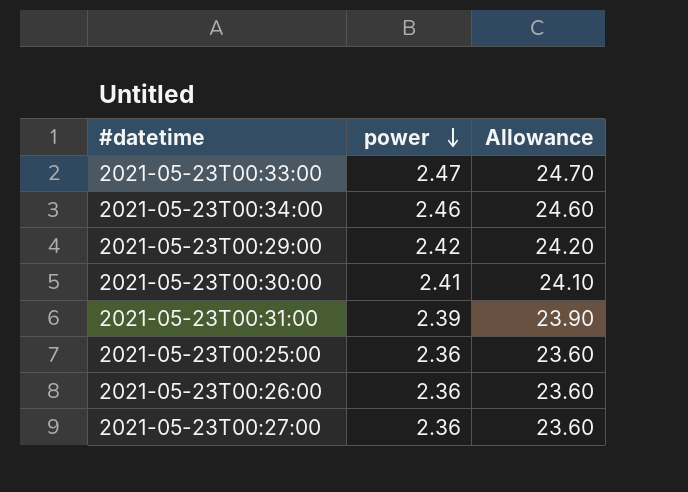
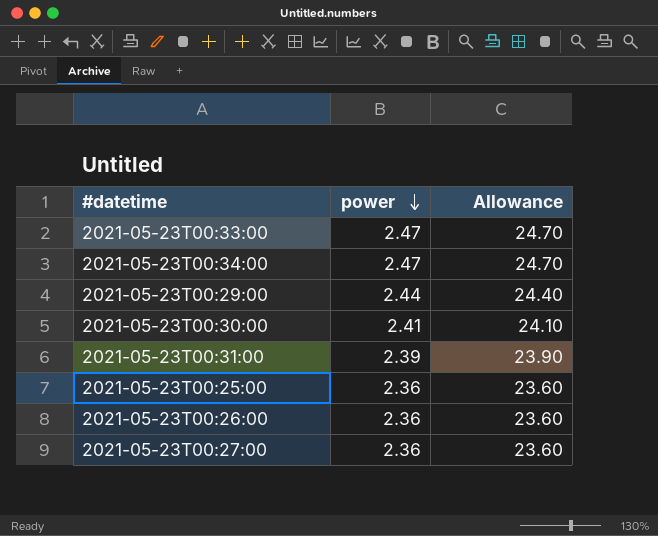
2021-05-23T00:34:00 | power: 2.46 -> 2.47
2021-05-23T00:34:00 | Allowance: 24.60 -> 24.70
2021-05-23T00:29:00 | power: 2.42 -> 2.44
2021-05-23T00:29:00 | Allowance: 24.20 -> 24.40

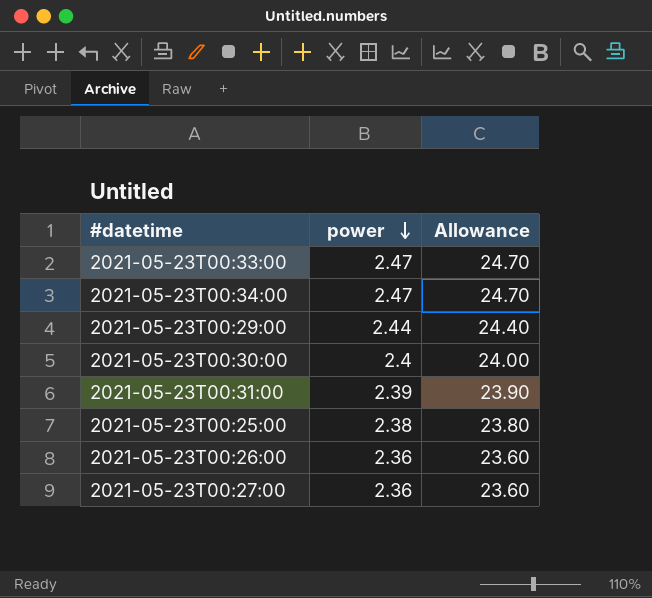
2021-05-23T00:30:00 | power: 2.41 -> 2.4
2021-05-23T00:30:00 | Allowance: 24.10 -> 24.00
2021-05-23T00:25:00 | power: 2.36 -> 2.38
2021-05-23T00:25:00 | Allowance: 23.60 -> 23.80

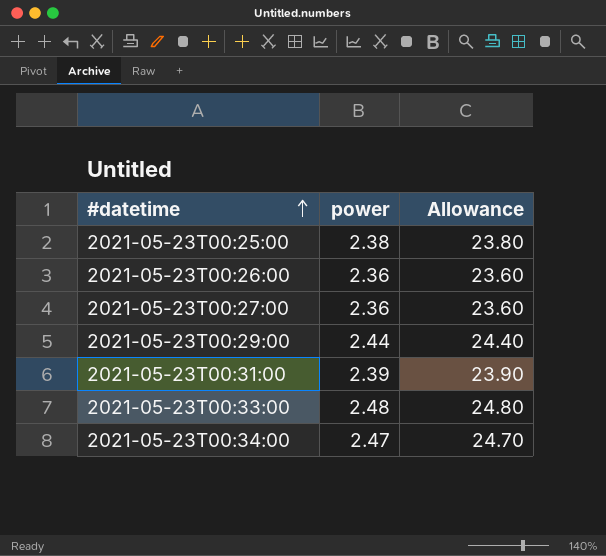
row order: power descending -> #datetime ascending
row 2021-05-23T00:30:00: 2.4 | 24.00 -> none
2021-05-23T00:33:00 | power: 2.47 -> 2.48
2021-05-23T00:33:00 | Allowance: 24.70 -> 24.80

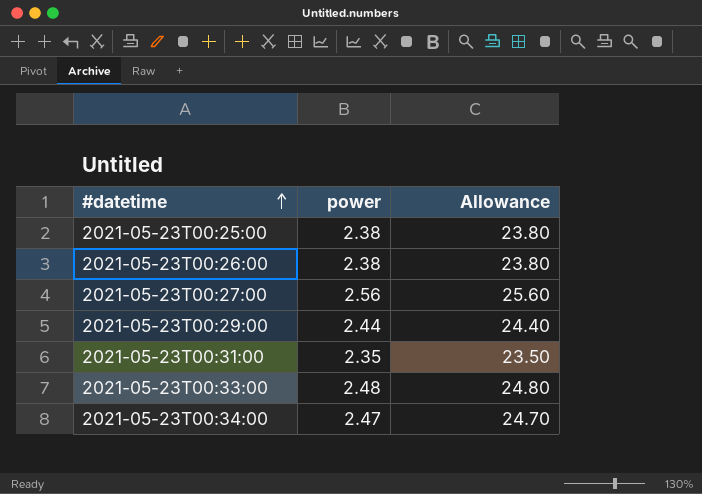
2021-05-23T00:26:00 | power: 2.36 -> 2.38
2021-05-23T00:26:00 | Allowance: 23.60 -> 23.80
2021-05-23T00:27:00 | power: 2.36 -> 2.56
2021-05-23T00:27:00 | Allowance: 23.60 -> 25.60
2021-05-23T00:31:00 | power: 2.39 -> 2.35
2021-05-23T00:31:00 | Allowance: 23.90 -> 23.50

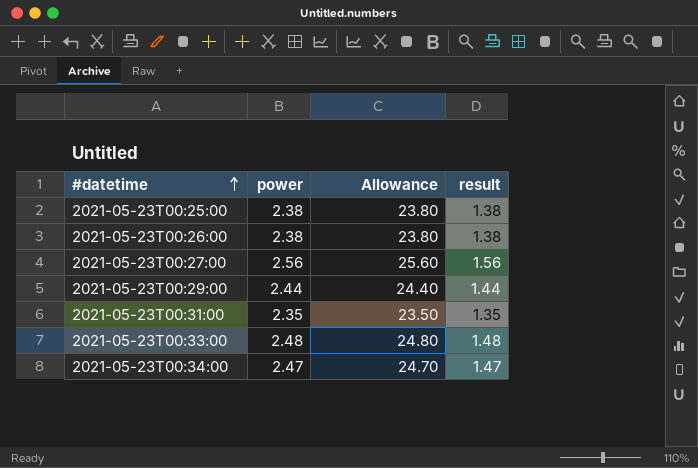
column result | formula: none -> [power] - 1

